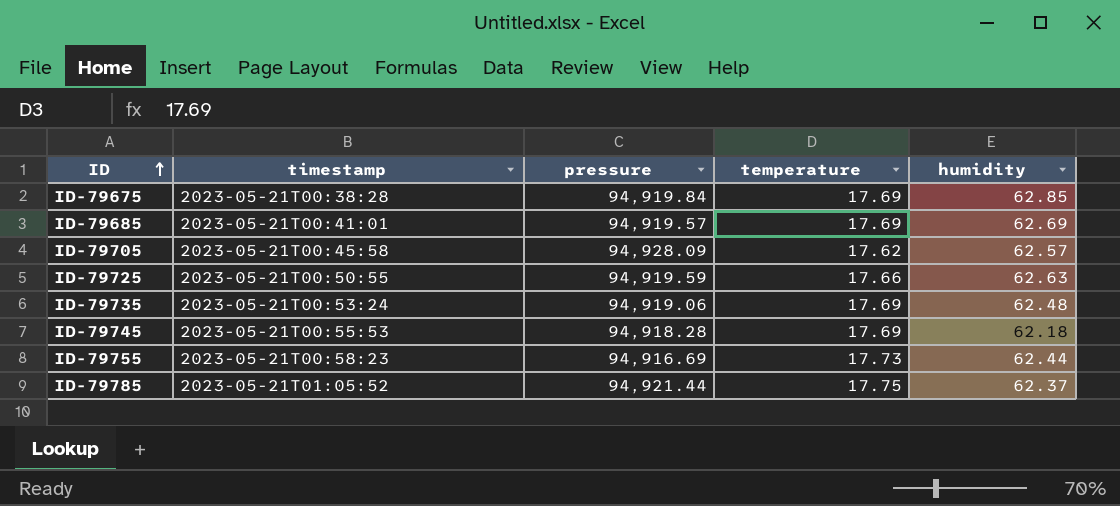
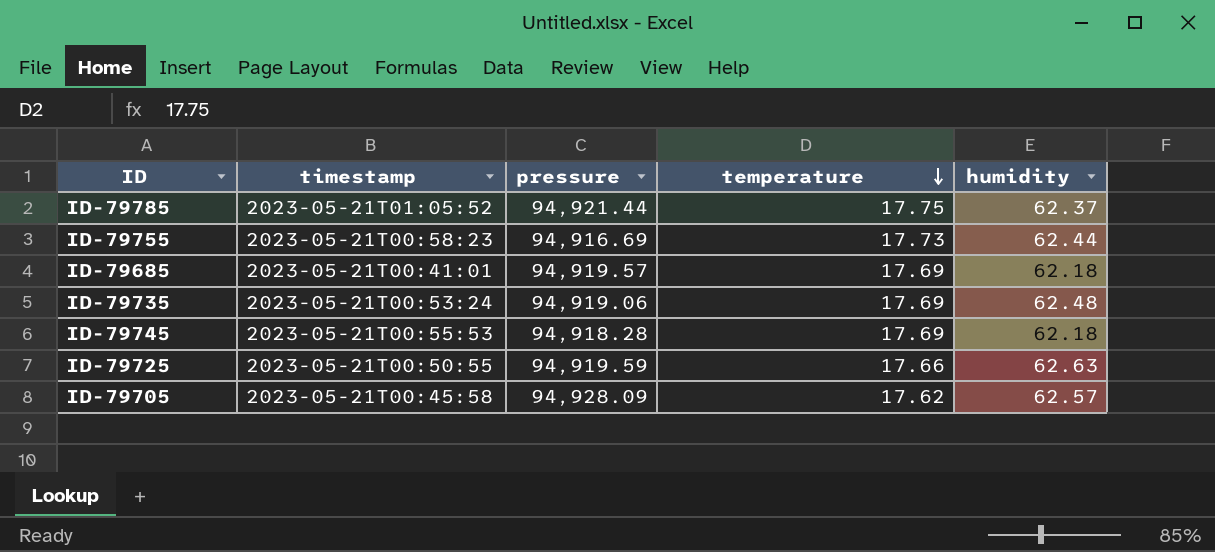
row order: ID ascending -> temperature descending
row ID-79675: 2023-05-21T00:38:28 | 94,919.84 | 17.69 | 62.85 -> none
ID-79685 | humidity: 62.69 -> 62.18

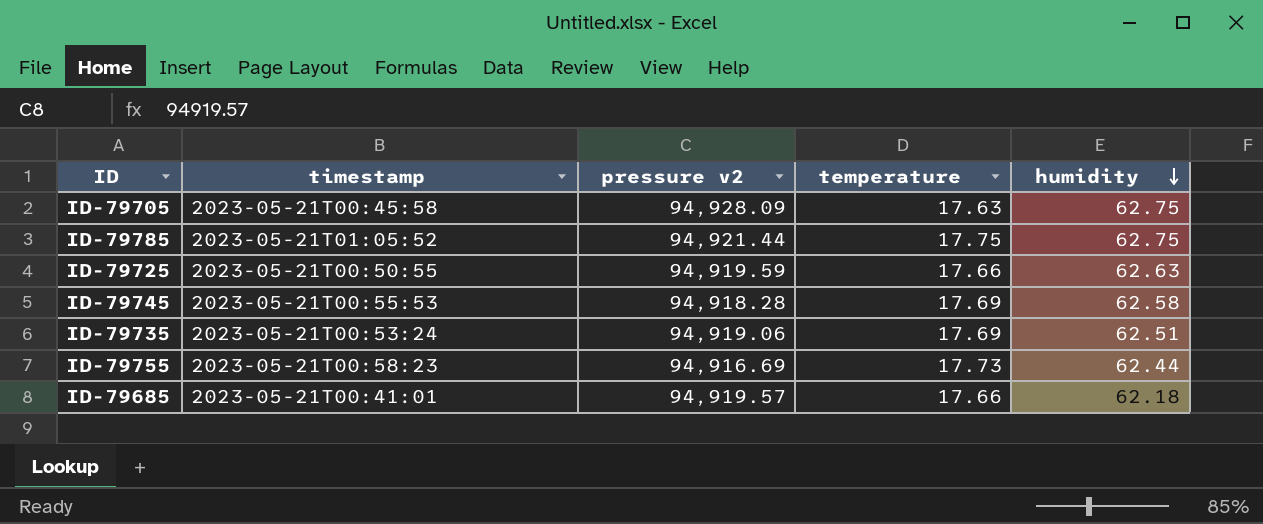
row order: temperature descending -> humidity descending
column name: pressure -> pressure v2
ID-79705 | temperature: 17.62 -> 17.63
ID-79705 | humidity: 62.57 -> 62.75
ID-79785 | humidity: 62.37 -> 62.75
ID-79745 | humidity: 62.18 -> 62.58
ID-79735 | humidity: 62.48 -> 62.51
ID-79685 | temperature: 17.69 -> 17.66

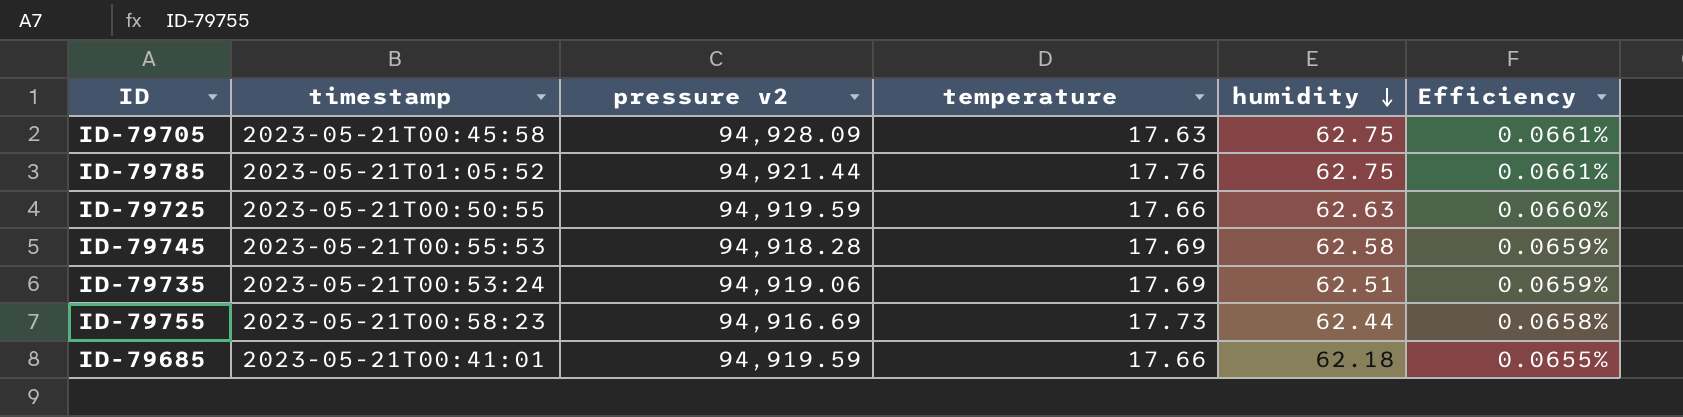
column Efficiency | formula: none -> [humidity] / [pressure v2]
ID-79785 | temperature: 17.75 -> 17.76
ID-79685 | pressure v2: 94,919.57 -> 94,919.59

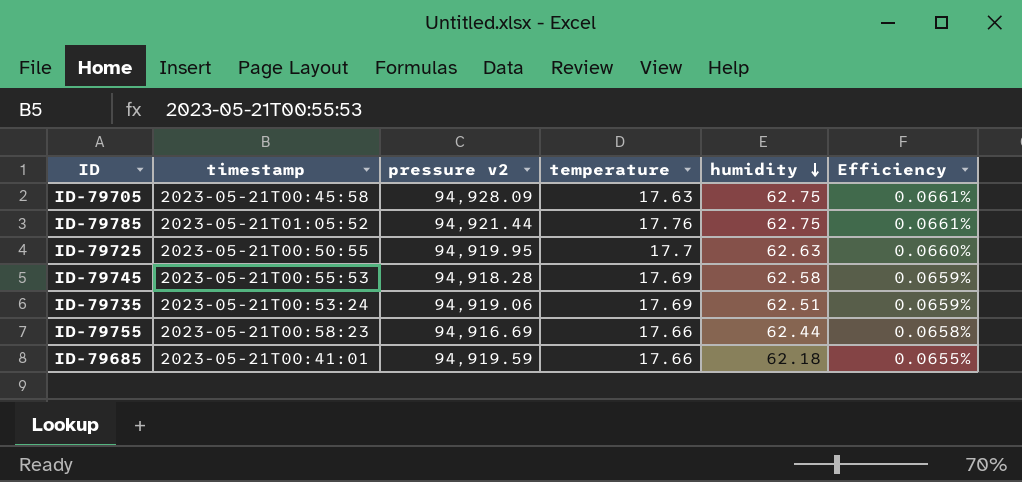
ID-79725 | pressure v2: 94,919.59 -> 94,919.95
ID-79725 | temperature: 17.66 -> 17.7
ID-79755 | temperature: 17.73 -> 17.66

